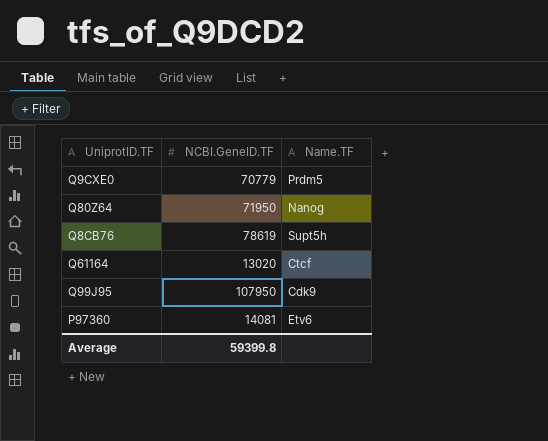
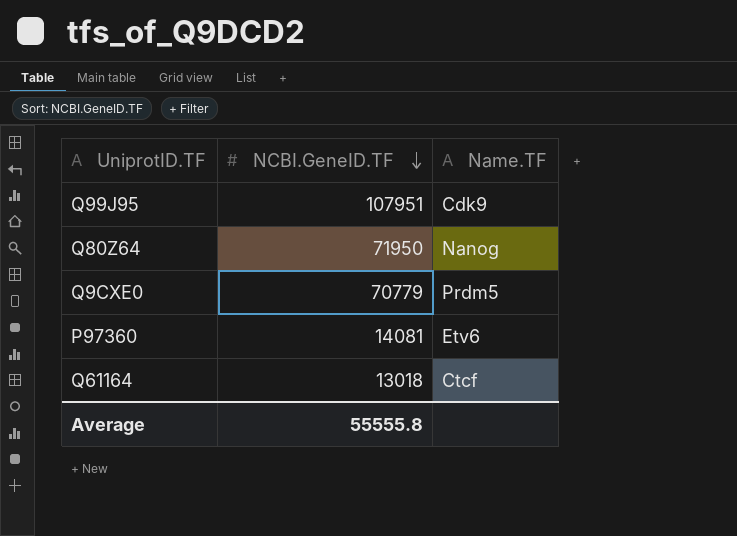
row order: none -> NCBI.GeneID.TF descending
row Q8CB76: 78619 | Supt5h -> none
Q99J95 | NCBI.GeneID.TF: 107950 -> 107951
Q61164 | NCBI.GeneID.TF: 13020 -> 13018
Average | NCBI.GeneID.TF: 59399.8 -> 55555.8

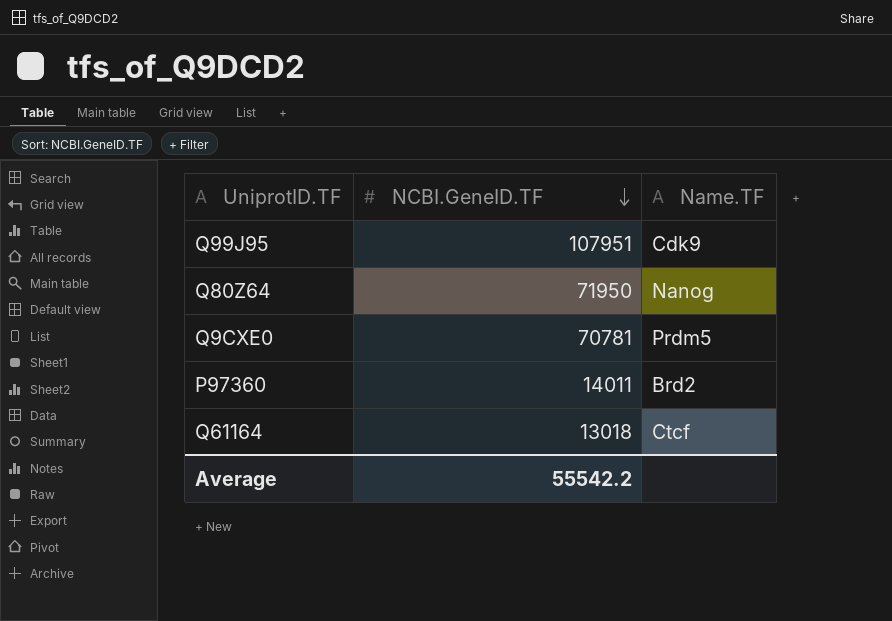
Q9CXE0 | NCBI.GeneID.TF: 70779 -> 70781
P97360 | NCBI.GeneID.TF: 14081 -> 14011
P97360 | Name.TF: Etv6 -> Brd2
Average | NCBI.GeneID.TF: 55555.8 -> 55542.2

